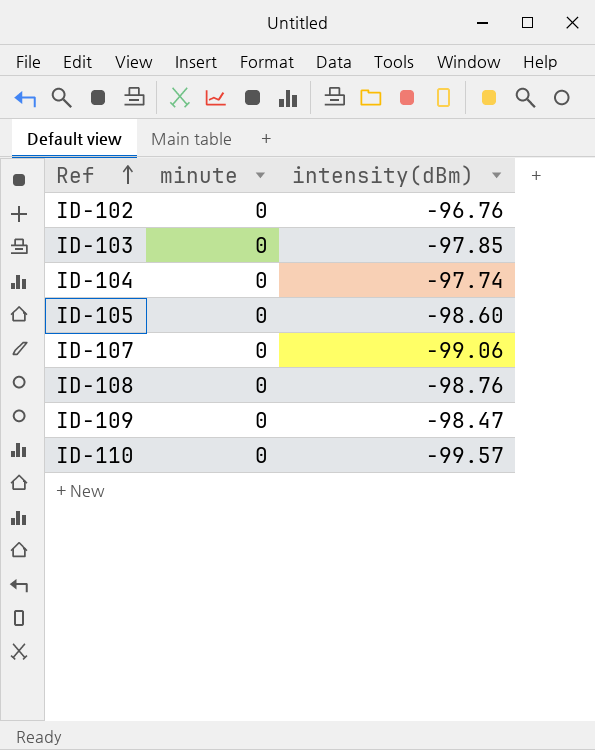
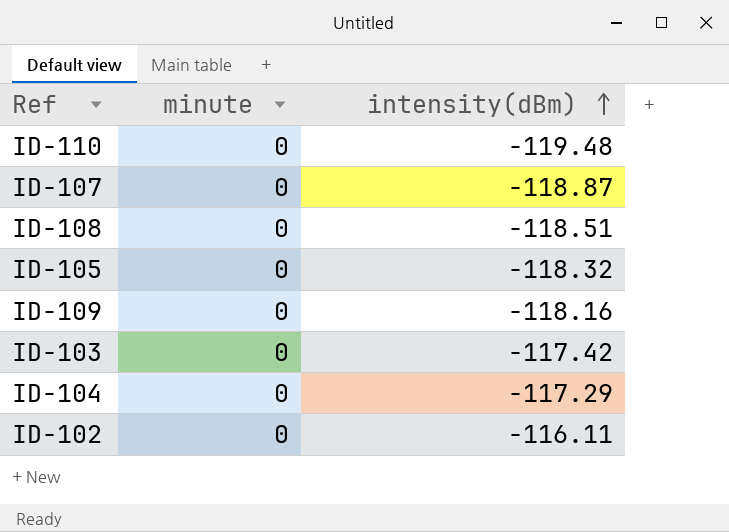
row order: Ref ascending -> intensity(dBm) ascending
ID-110 | intensity(dBm): -99.57 -> -119.48
ID-107 | intensity(dBm): -99.06 -> -118.87
ID-108 | intensity(dBm): -98.76 -> -118.51
ID-105 | intensity(dBm): -98.60 -> -118.32
ID-109 | intensity(dBm): -98.47 -> -118.16
ID-103 | intensity(dBm): -97.85 -> -117.42
ID-104 | intensity(dBm): -97.74 -> -117.29
ID-102 | intensity(dBm): -96.76 -> -116.11

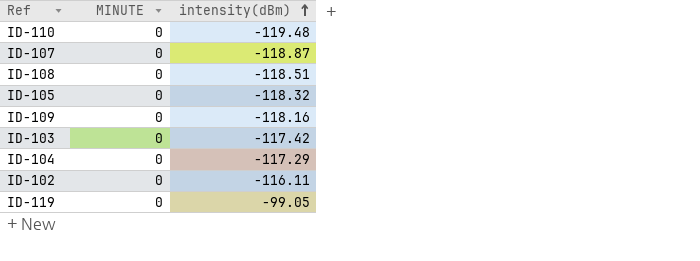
column name: minute -> MINUTE
row ID-119: none -> 0 | -99.05

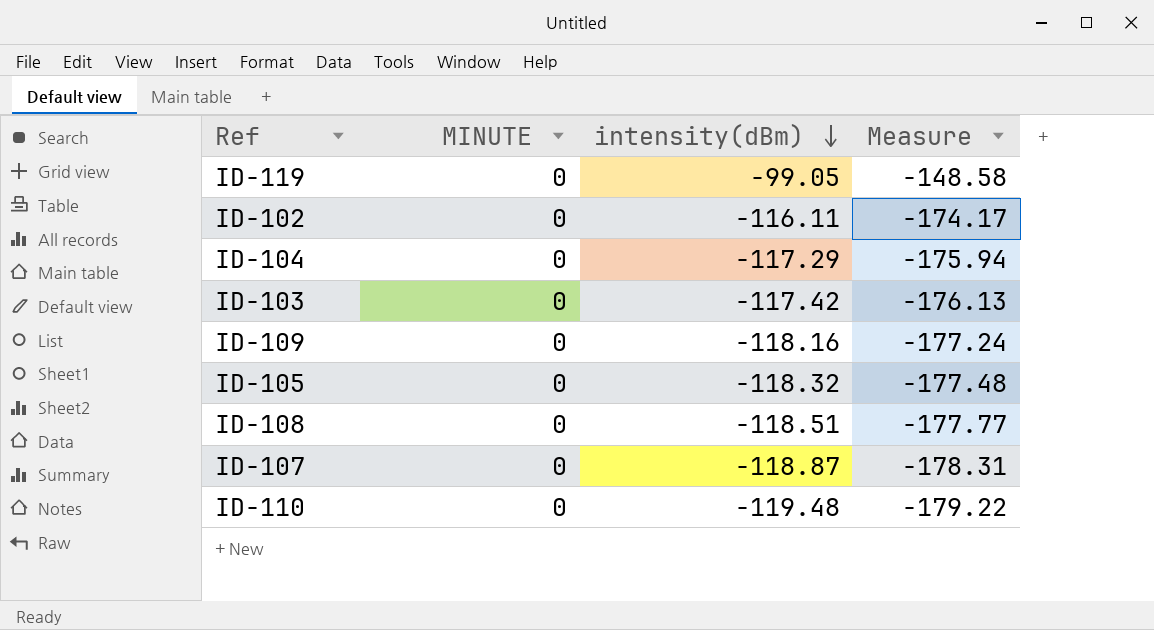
row order: intensity(dBm) ascending -> intensity(dBm) descending
column Measure | formula: none -> [intensity(dBm)] * 1.5

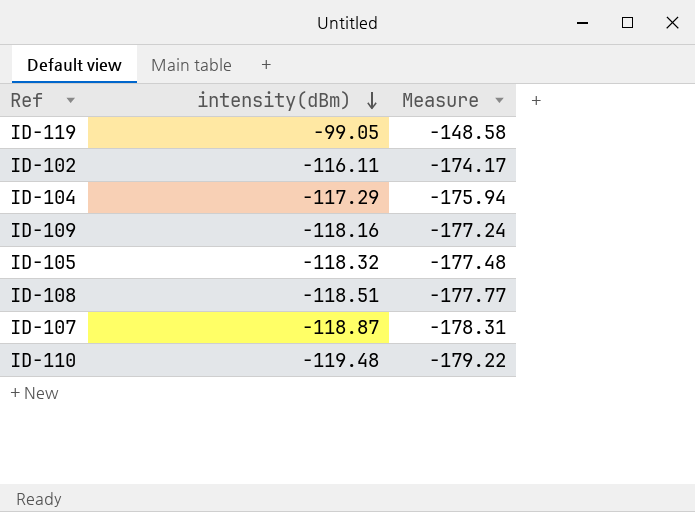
column MINUTE | position: 2 -> none
row ID-103: 0 | -117.42 | -176.13 -> none

